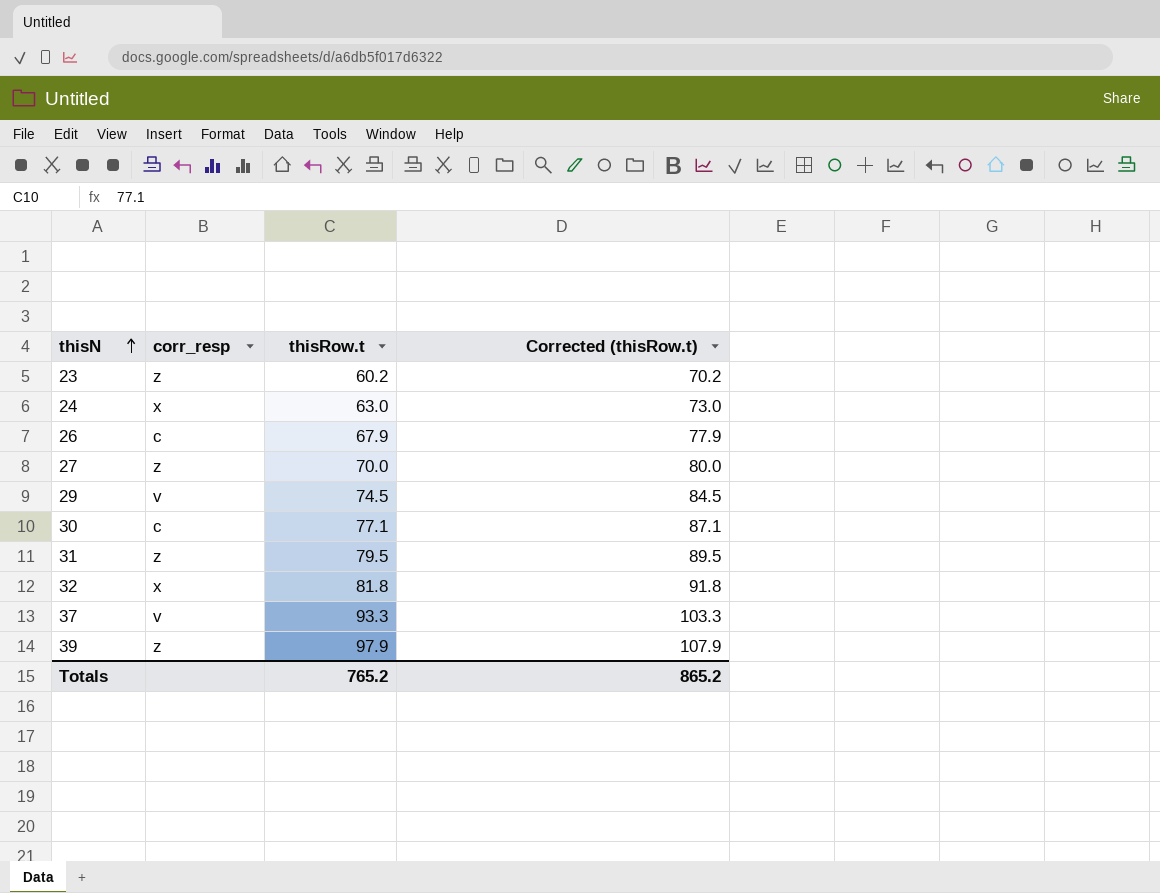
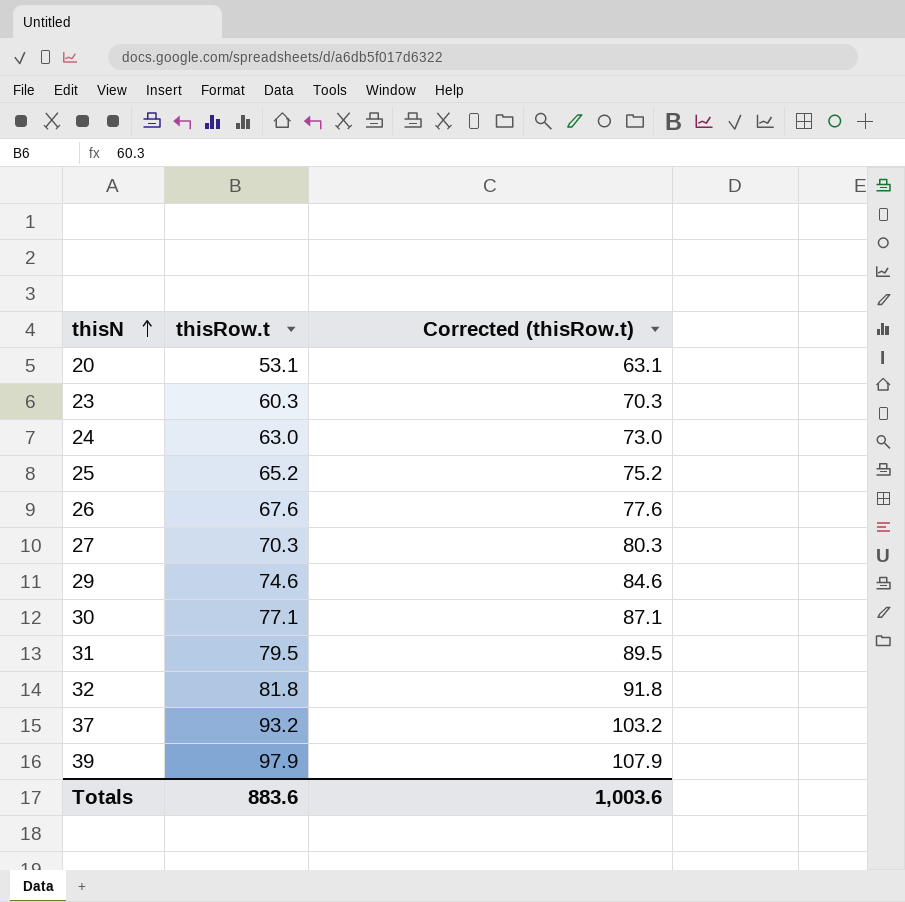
column corr_resp | position: 2 -> none
row 20: none -> 53.1 | 63.1
23 | thisRow.t: 60.2 -> 60.3
23 | Corrected (thisRow.t): 70.2 -> 70.3
row 25: none -> 65.2 | 75.2
26 | thisRow.t: 67.9 -> 67.6
26 | Corrected (thisRow.t): 77.9 -> 77.6
27 | thisRow.t: 70.0 -> 70.3
27 | Corrected (thisRow.t): 80.0 -> 80.3
29 | thisRow.t: 74.5 -> 74.6
29 | Corrected (thisRow.t): 84.5 -> 84.6
37 | thisRow.t: 93.3 -> 93.2
37 | Corrected (thisRow.t): 103.3 -> 103.2
Totals | thisRow.t: 765.2 -> 883.6
Totals | Corrected (thisRow.t): 865.2 -> 1,003.6

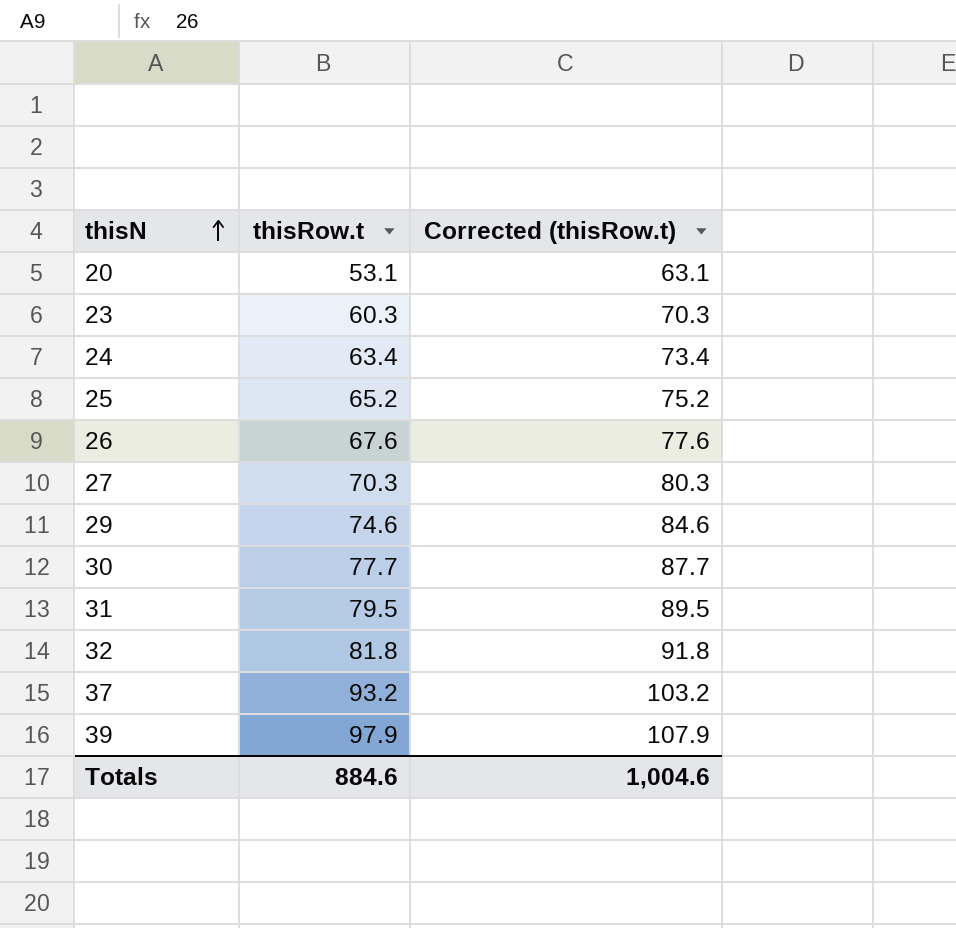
24 | thisRow.t: 63.0 -> 63.4
24 | Corrected (thisRow.t): 73.0 -> 73.4
30 | thisRow.t: 77.1 -> 77.7
30 | Corrected (thisRow.t): 87.1 -> 87.7
Totals | thisRow.t: 883.6 -> 884.6
Totals | Corrected (thisRow.t): 1,003.6 -> 1,004.6

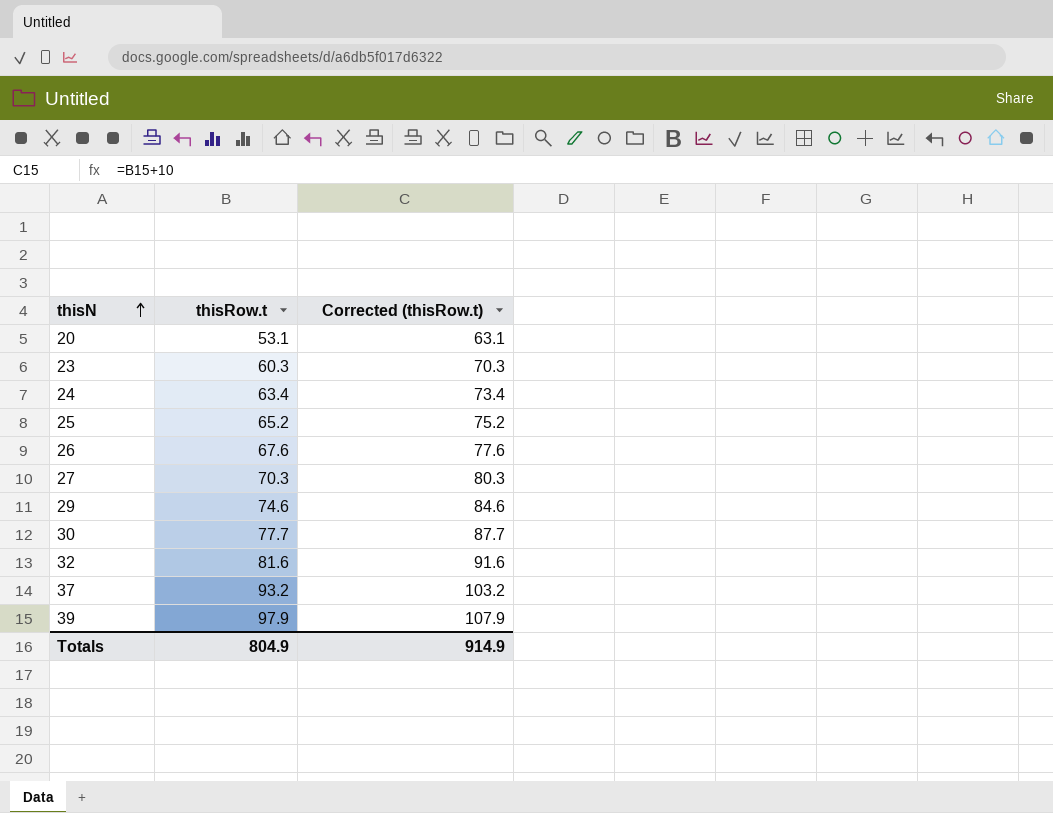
row 31: 79.5 | 89.5 -> none
32 | thisRow.t: 81.8 -> 81.6
32 | Corrected (thisRow.t): 91.8 -> 91.6
Totals | thisRow.t: 884.6 -> 804.9
Totals | Corrected (thisRow.t): 1,004.6 -> 914.9

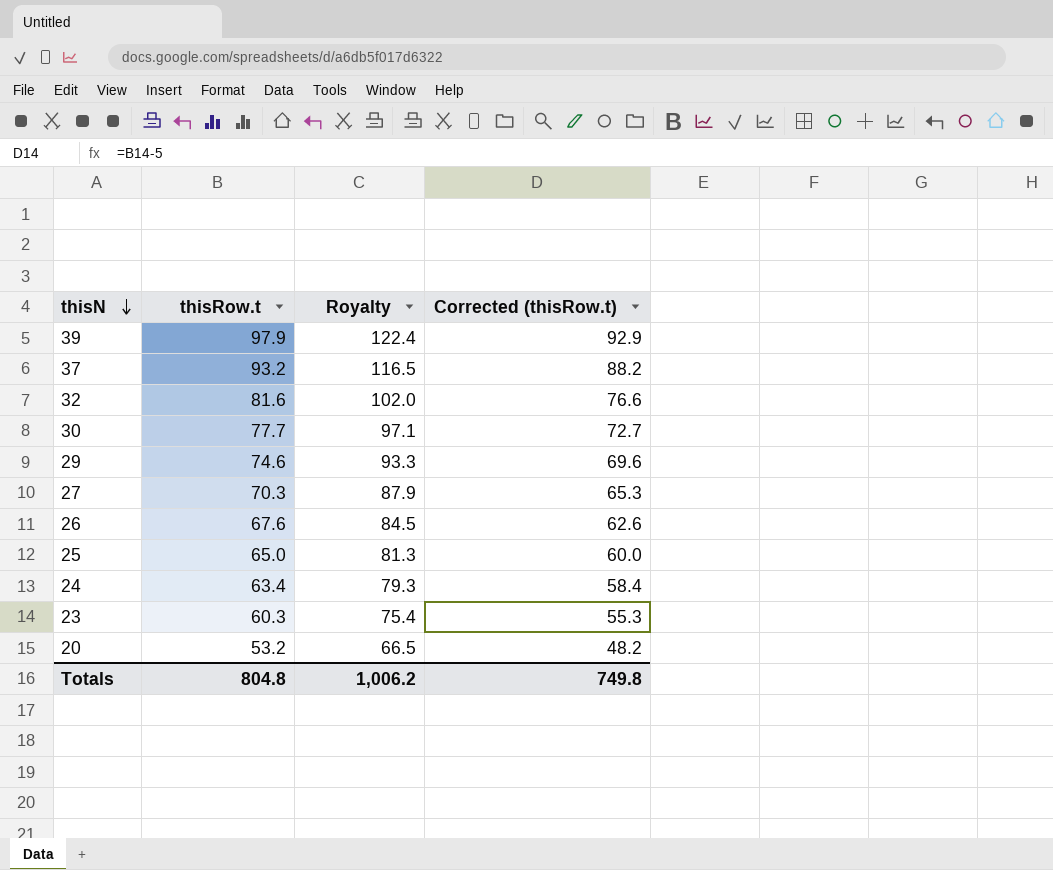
row order: thisN ascending -> thisN descending
column Royalty | formula: none -> [thisRow.t] * 1.25
column Corrected (thisRow.t) | formula: [thisRow.t] + 10 -> [thisRow.t] - 5
25 | thisRow.t: 65.2 -> 65.0
20 | thisRow.t: 53.1 -> 53.2
Totals | thisRow.t: 804.9 -> 804.8
Totals | Corrected (thisRow.t): 914.9 -> 749.8

